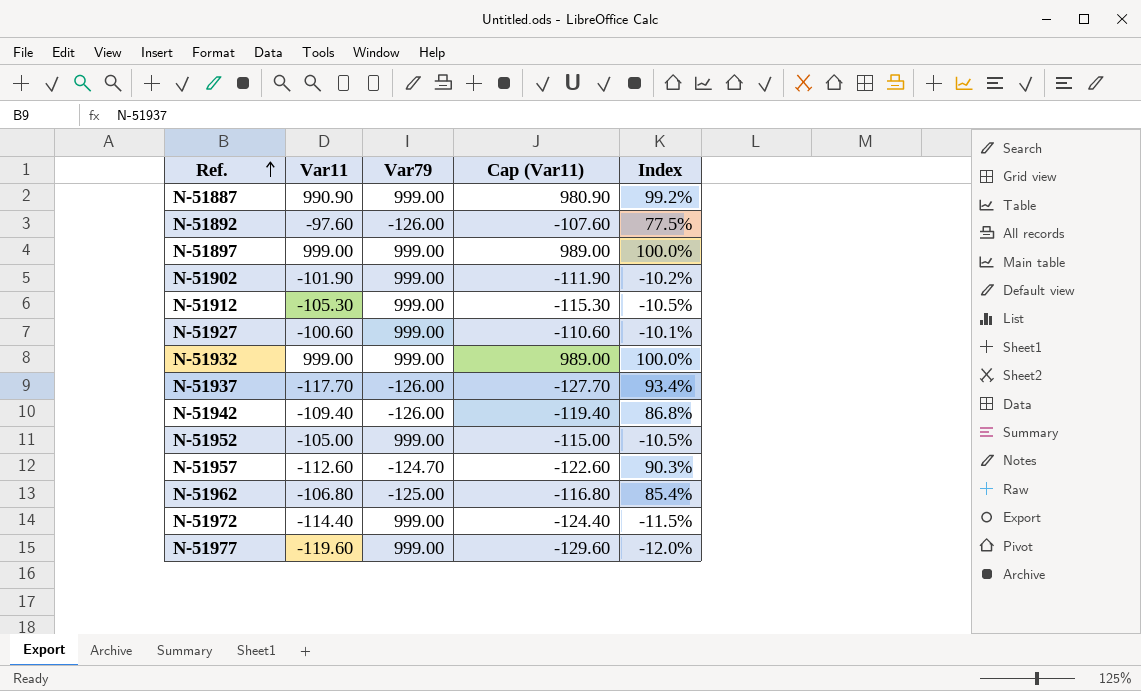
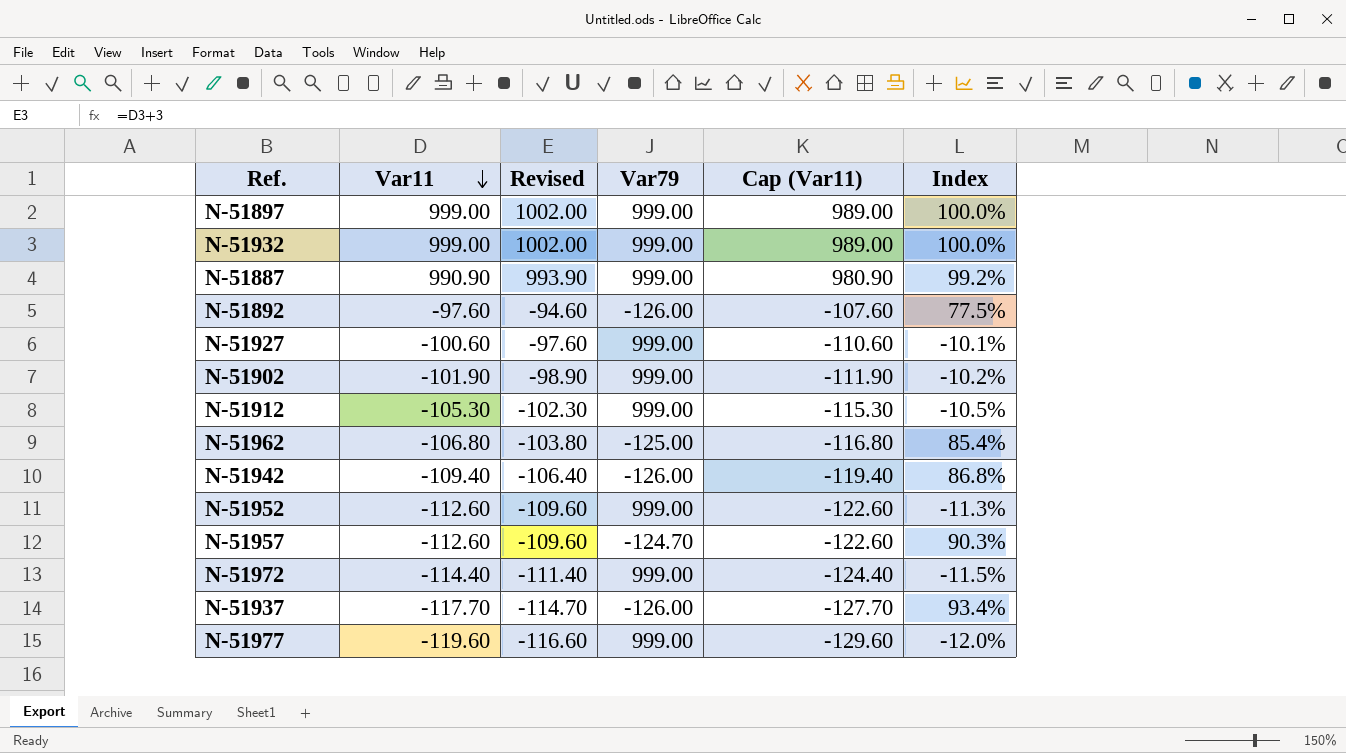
row order: Ref. ascending -> Var11 descending
column Revised | formula: none -> [Var11] + 3
N-51952 | Var11: -105.00 -> -112.60
N-51952 | Cap (Var11): -115.00 -> -122.60
N-51952 | Index: -10.5% -> -11.3%

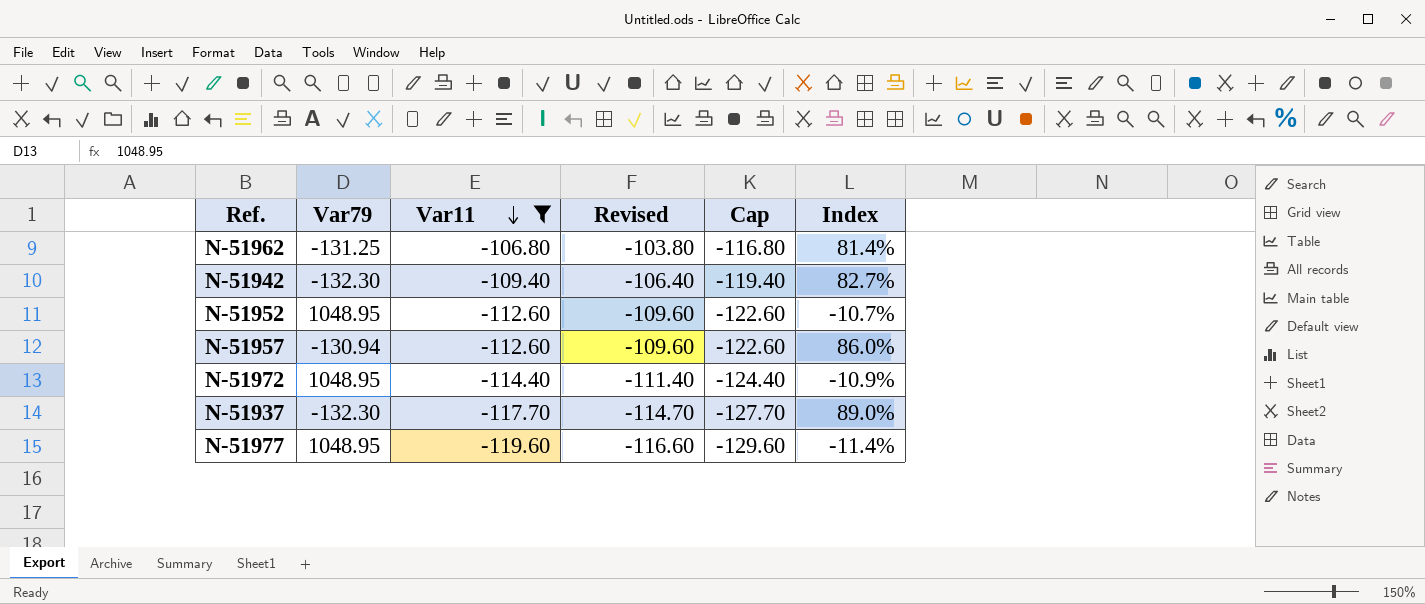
filter: none -> Var11 <= -106.80
column Var79 | position: 4 -> 2
column name: Cap (Var11) -> Cap
N-51962 | Var79: -125.00 -> -131.25
N-51962 | Index: 85.4% -> 81.4%
N-51942 | Var79: -126.00 -> -132.30
N-51942 | Index: 86.8% -> 82.7%
N-51952 | Var79: 999.00 -> 1048.95
N-51952 | Index: -11.3% -> -10.7%
N-51957 | Var79: -124.70 -> -130.94
N-51957 | Index: 90.3% -> 86.0%
N-51972 | Var79: 999.00 -> 1048.95
N-51972 | Index: -11.5% -> -10.9%
N-51937 | Var79: -126.00 -> -132.30
N-51937 | Index: 93.4% -> 89.0%
N-51977 | Var79: 999.00 -> 1048.95
N-51977 | Index: -12.0% -> -11.4%

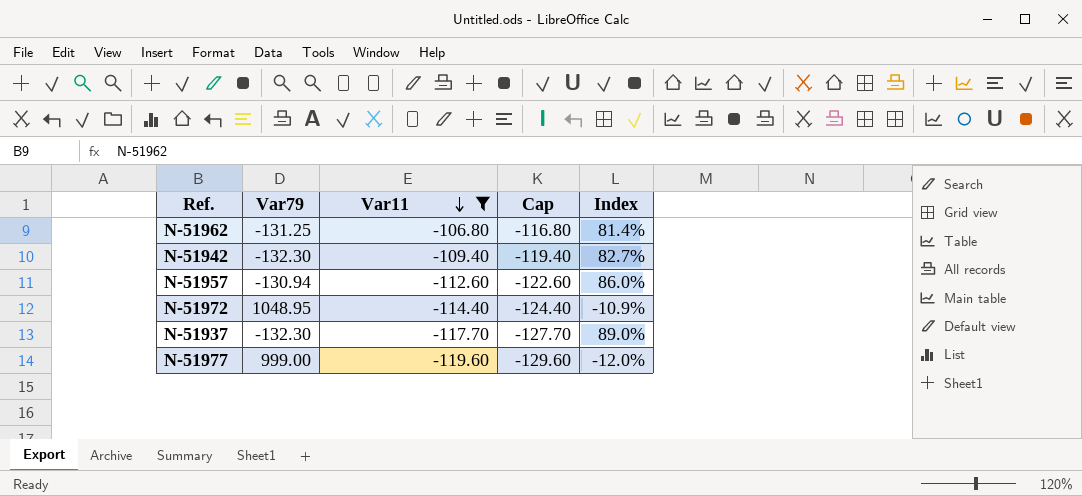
column Revised | formula: [Var11] + 3 -> none
row N-51952: 1048.95 | -112.60 | -109.60 | -122.60 | -10.7% -> none
N-51977 | Var79: 1048.95 -> 999.00
N-51977 | Index: -11.4% -> -12.0%

